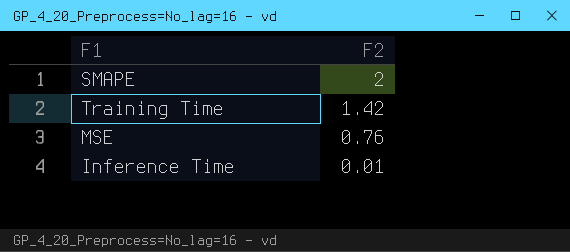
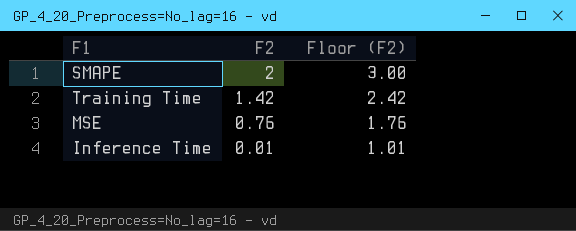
column Floor (F2) | formula: none -> [F2] + 1

